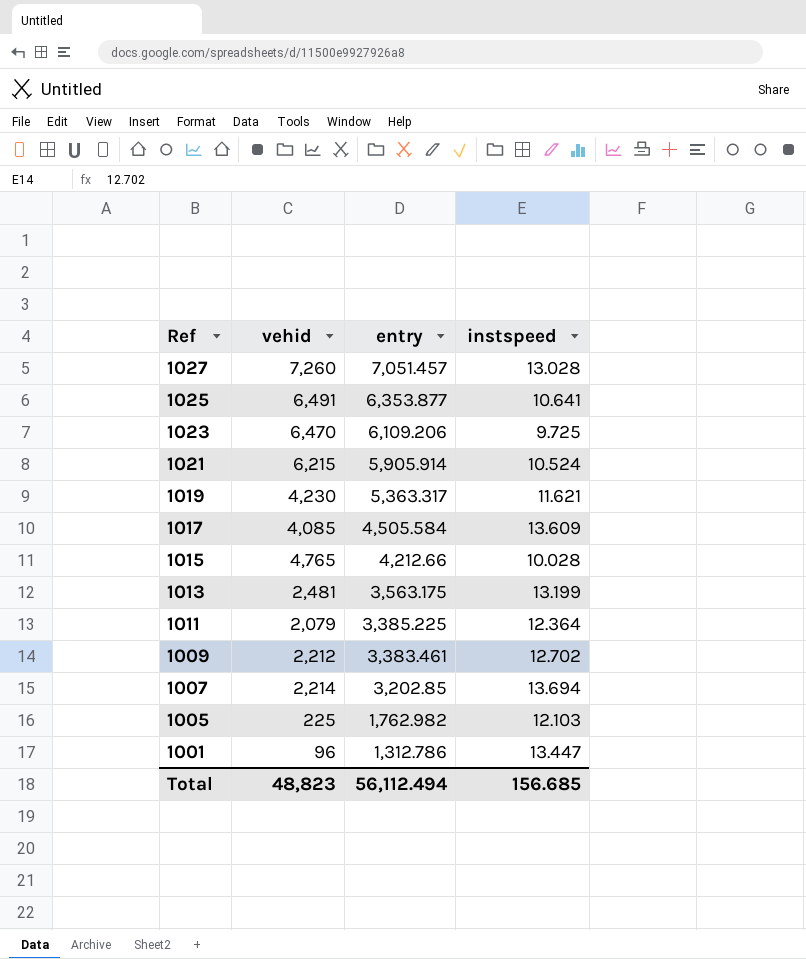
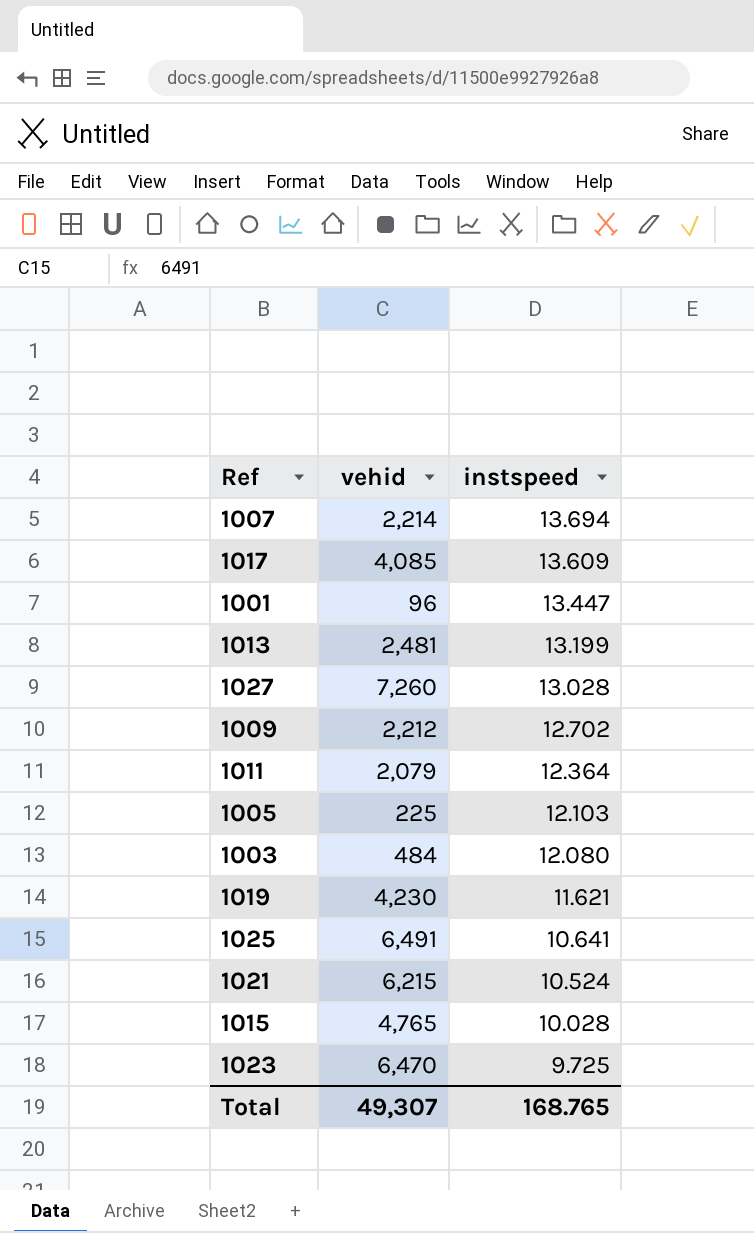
row order: Ref descending -> instspeed descending
column entry | position: 3 -> none
row 1003: none -> 484 | 12.080
Total | vehid: 48,823 -> 49,307
Total | instspeed: 156.685 -> 168.765

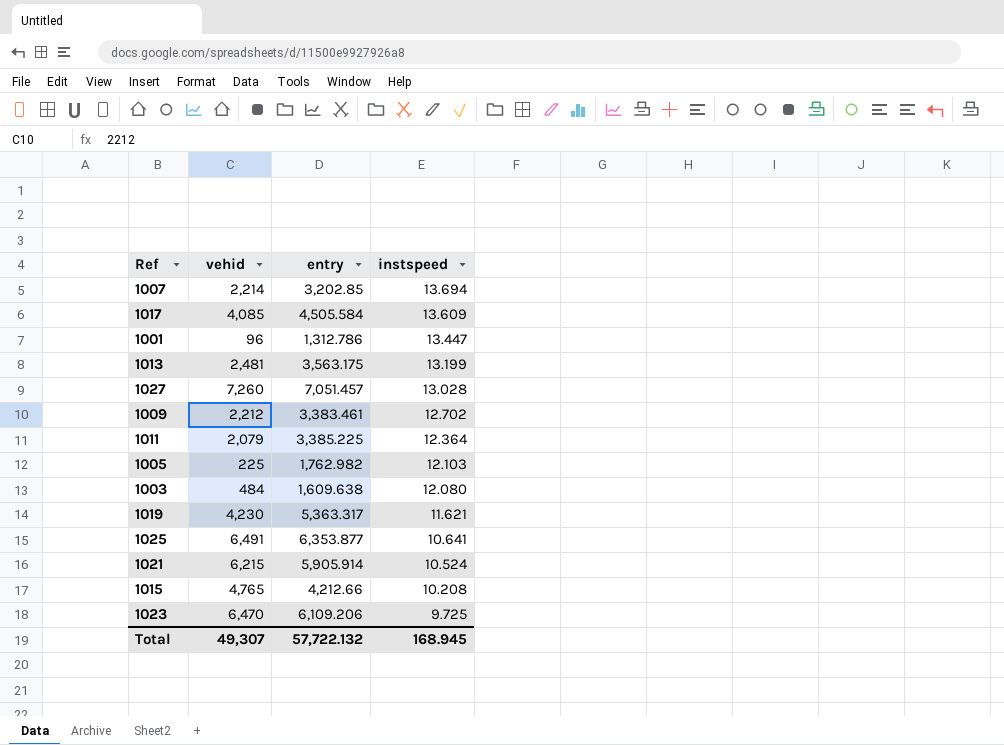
column entry | position: none -> 3
1015 | instspeed: 10.028 -> 10.208
Total | instspeed: 168.765 -> 168.945

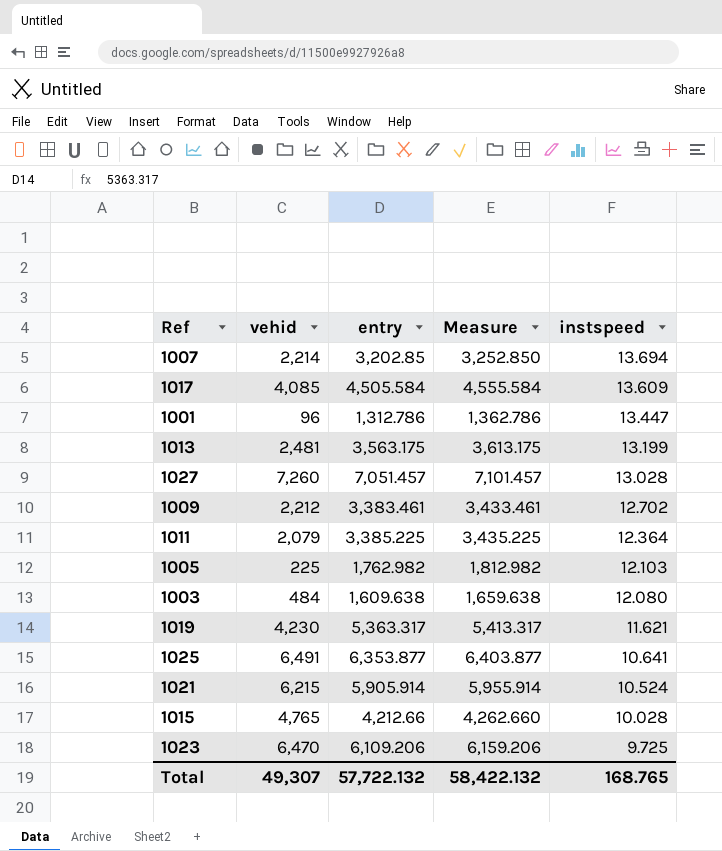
column Measure | formula: none -> [entry] + 50
1015 | instspeed: 10.208 -> 10.028
Total | instspeed: 168.945 -> 168.765

